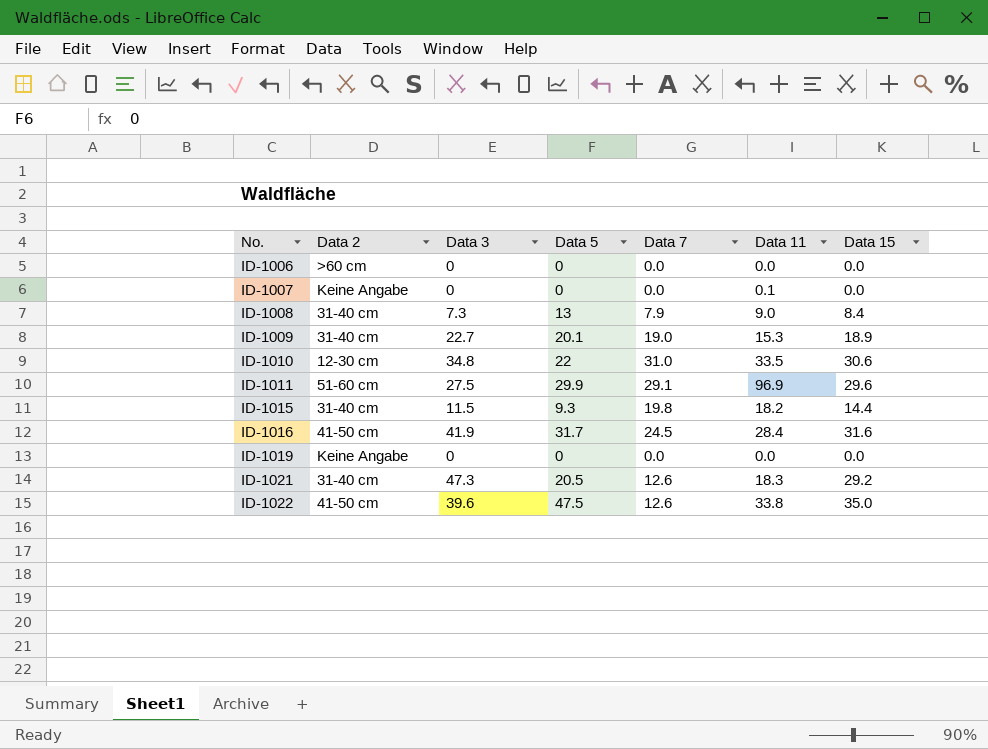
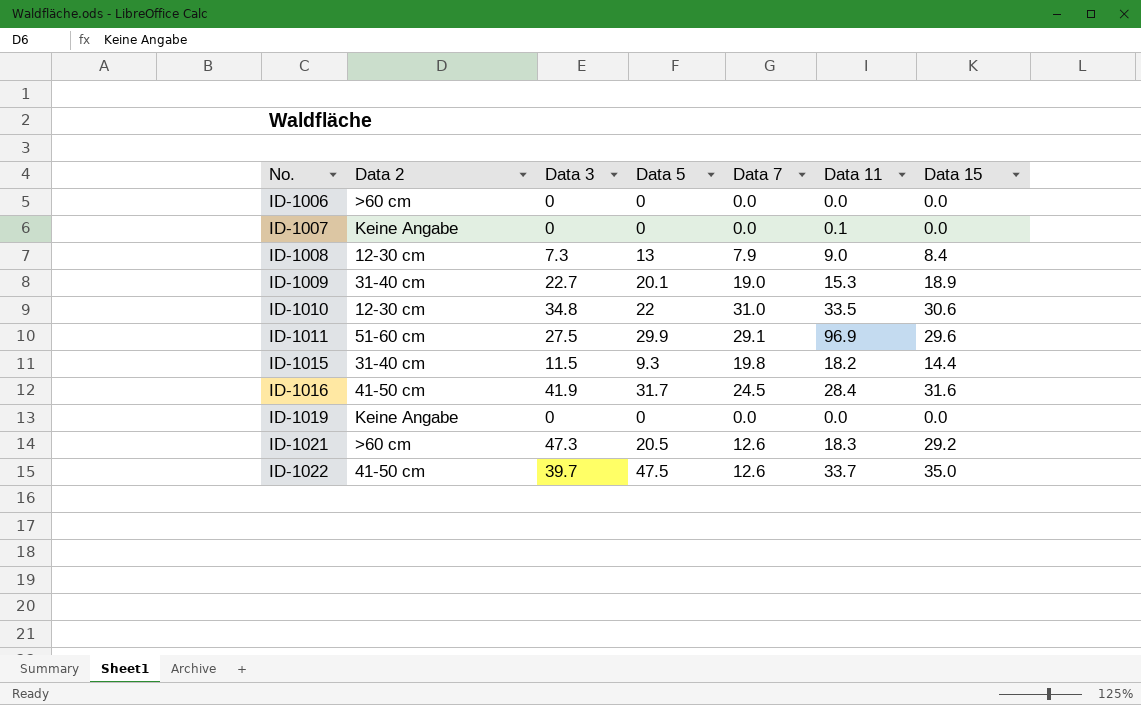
ID-1008 | Data 2: 31-40 cm -> 12-30 cm
ID-1021 | Data 2: 31-40 cm -> >60 cm
ID-1022 | Data 3: 39.6 -> 39.7
ID-1022 | Data 11: 33.8 -> 33.7

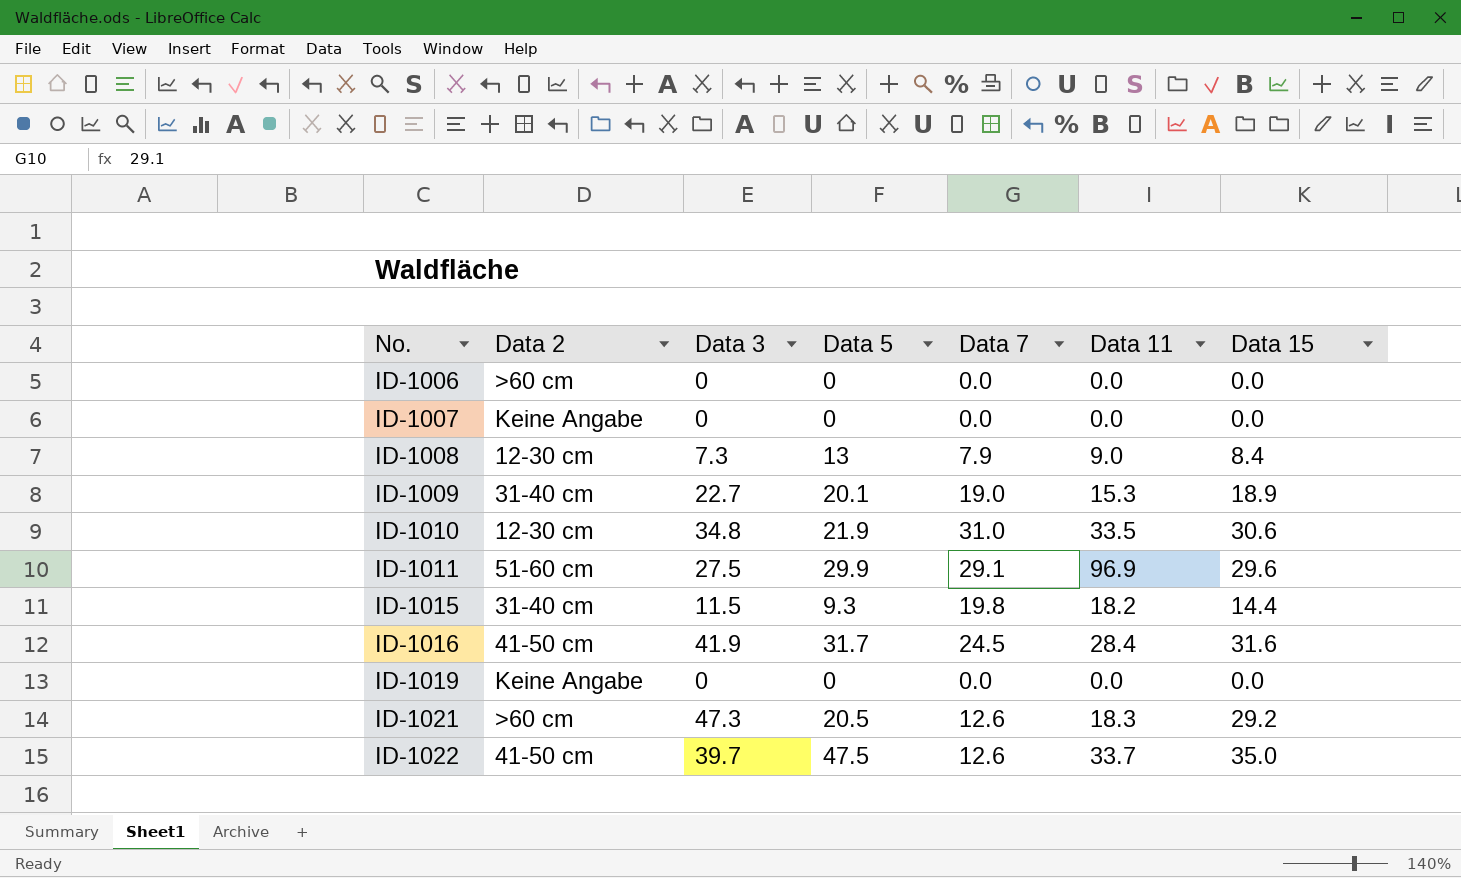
ID-1007 | Data 11: 0.1 -> 0.0
ID-1010 | Data 5: 22 -> 21.9

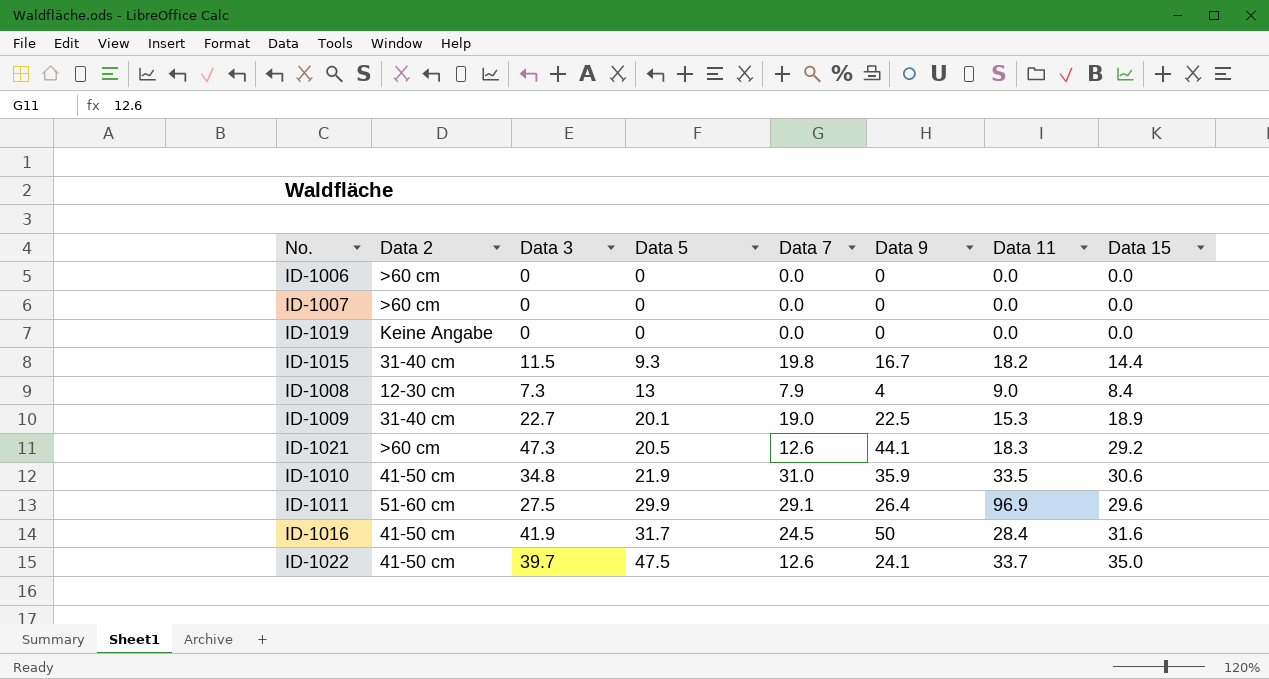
row order: No. ascending -> Data 5 ascending
column Data 9 | position: none -> 6
ID-1007 | Data 2: Keine Angabe -> >60 cm
ID-1010 | Data 2: 12-30 cm -> 41-50 cm

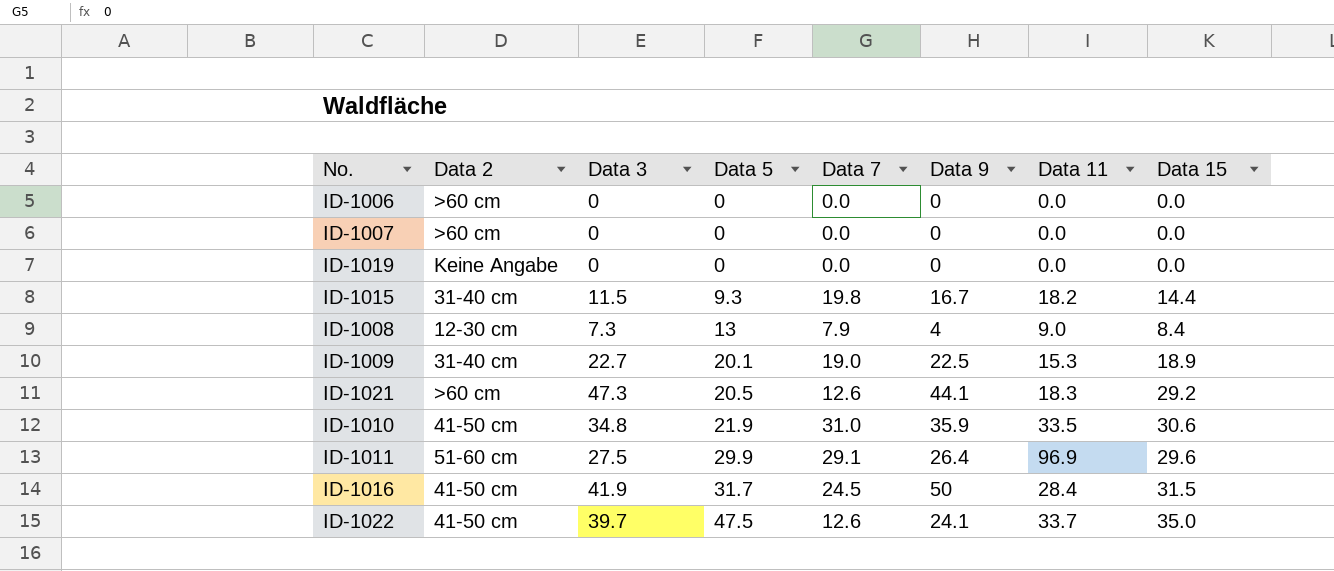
ID-1016 | Data 15: 31.6 -> 31.5

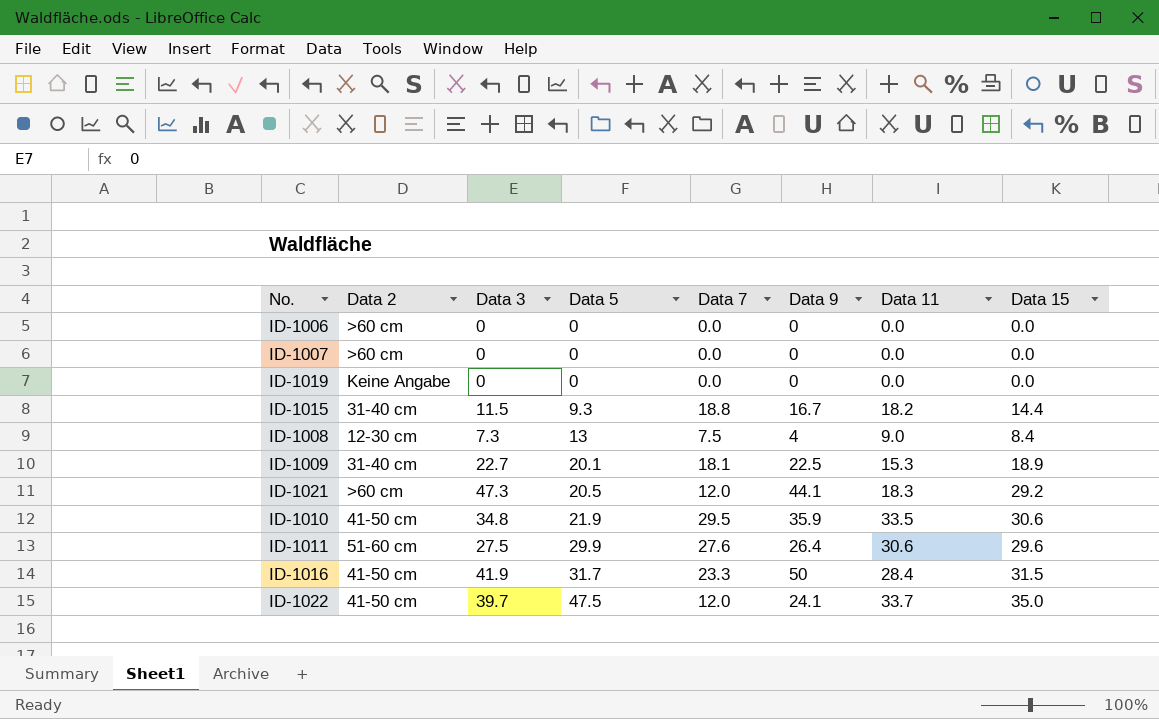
ID-1015 | Data 7: 19.8 -> 18.8
ID-1008 | Data 7: 7.9 -> 7.5
ID-1009 | Data 7: 19.0 -> 18.1
ID-1021 | Data 7: 12.6 -> 12.0
ID-1010 | Data 7: 31.0 -> 29.5
ID-1011 | Data 7: 29.1 -> 27.6
ID-1011 | Data 11: 96.9 -> 30.6
ID-1016 | Data 7: 24.5 -> 23.3
ID-1022 | Data 7: 12.6 -> 12.0

